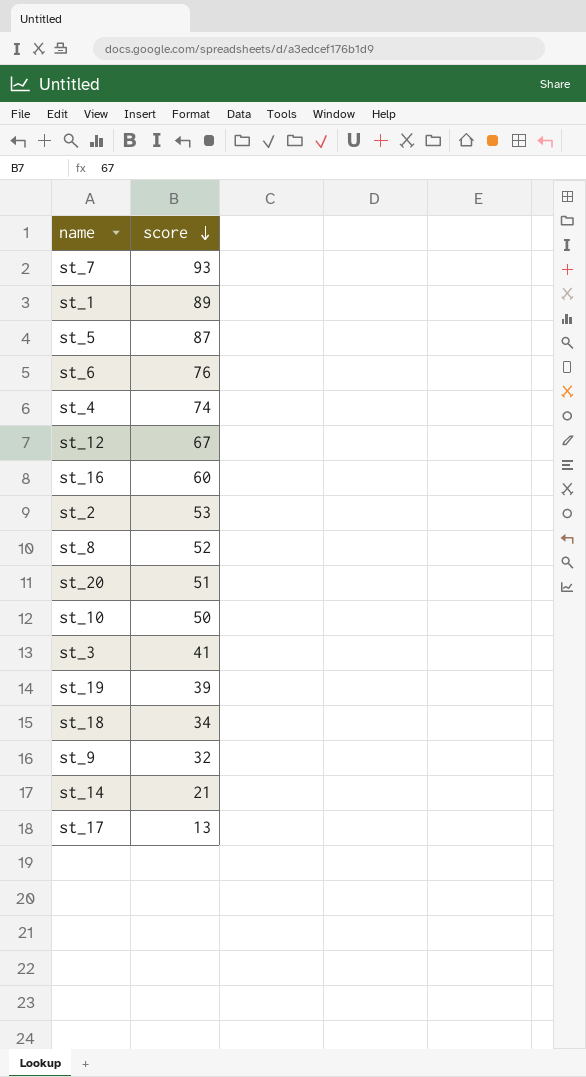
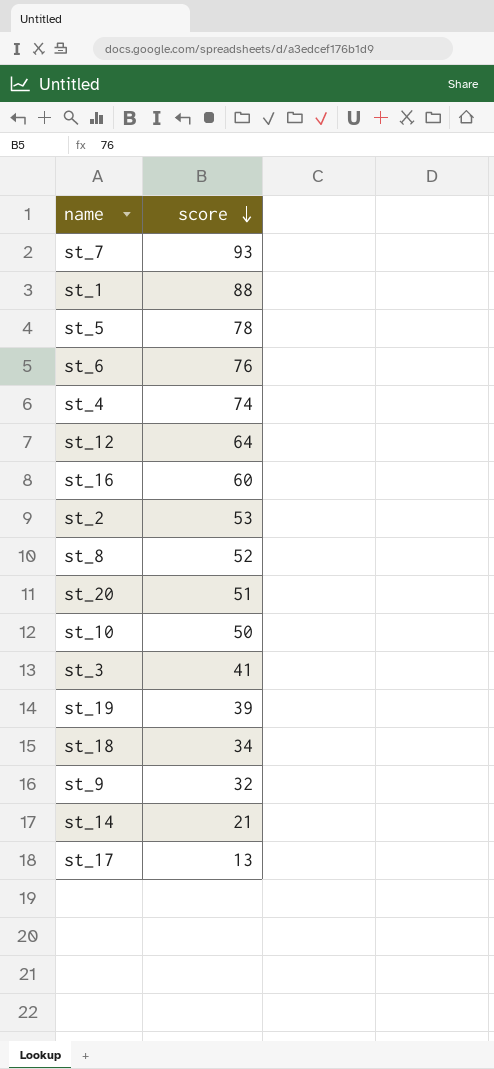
st_1 | score: 89 -> 88
st_5 | score: 87 -> 78
st_12 | score: 67 -> 64

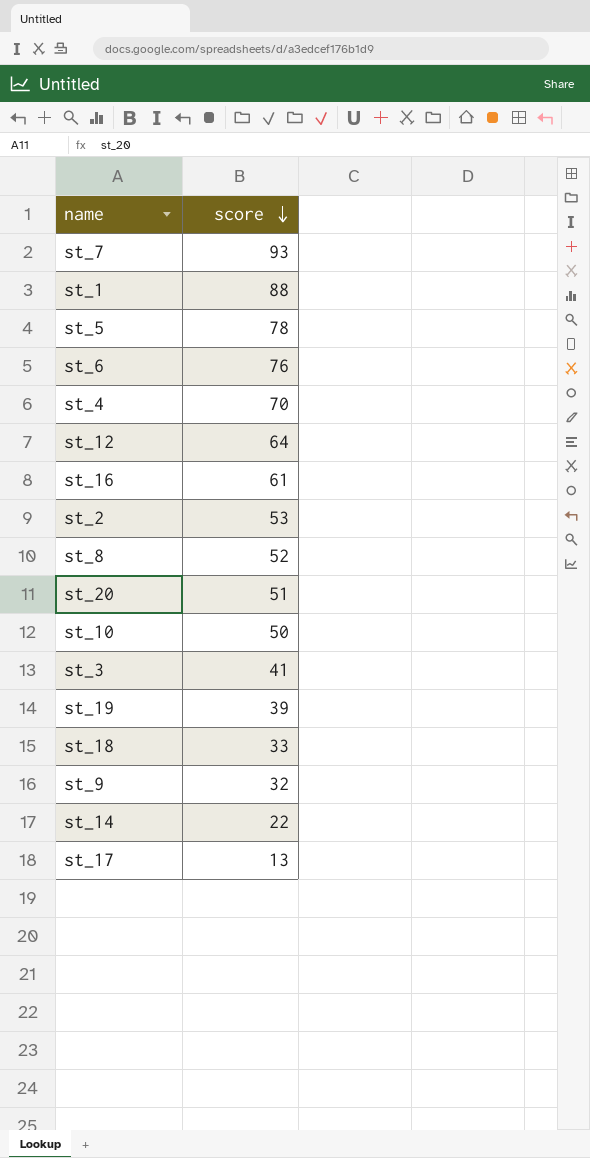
st_4 | score: 74 -> 70
st_16 | score: 60 -> 61
st_18 | score: 34 -> 33
st_14 | score: 21 -> 22

